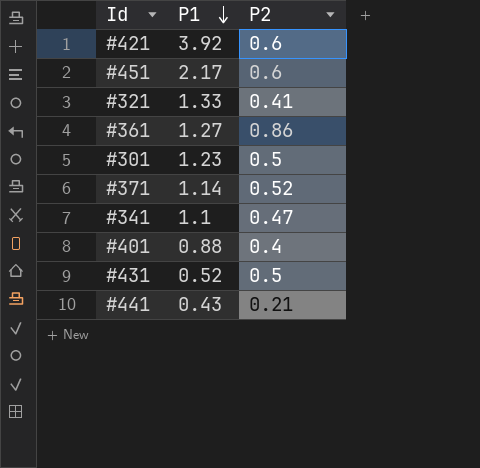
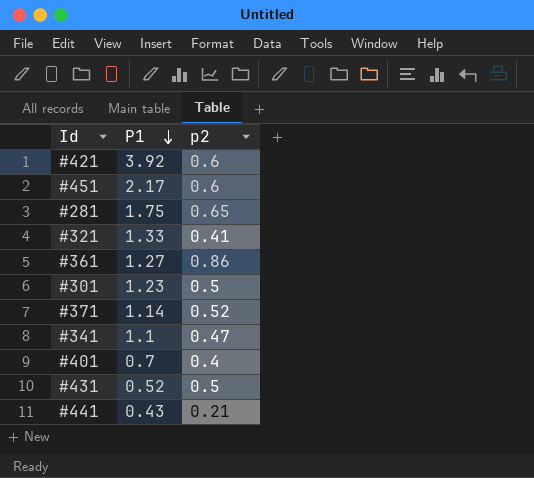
column name: P2 -> p2
row #281: none -> 1.75 | 0.65
#401 | P1: 0.88 -> 0.7

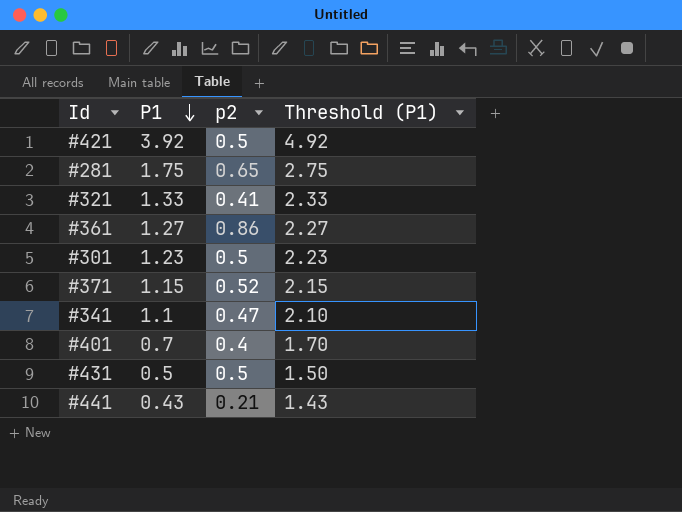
column Threshold (P1) | formula: none -> [P1] + 1
row #451: 2.17 | 0.6 -> none
#421 | p2: 0.6 -> 0.5
#371 | P1: 1.14 -> 1.15
#431 | P1: 0.52 -> 0.5

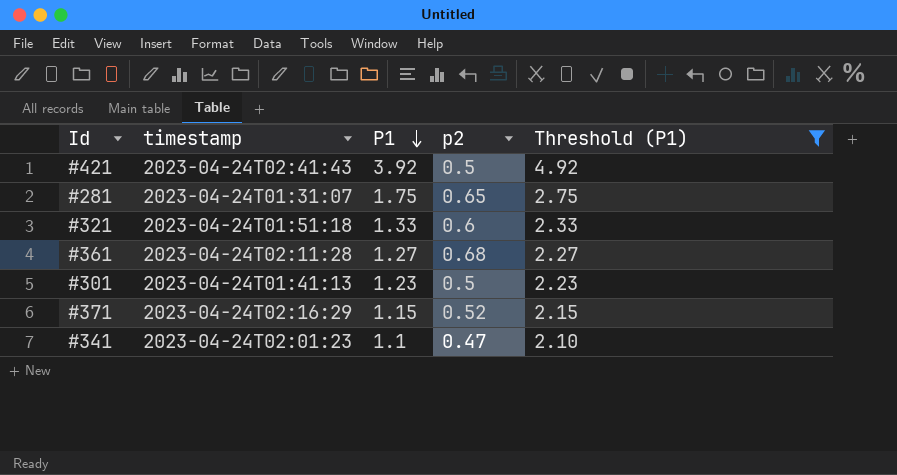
filter: none -> Threshold (P1) >= 2.10
column timestamp | position: none -> 2
#321 | p2: 0.41 -> 0.6
#361 | p2: 0.86 -> 0.68

